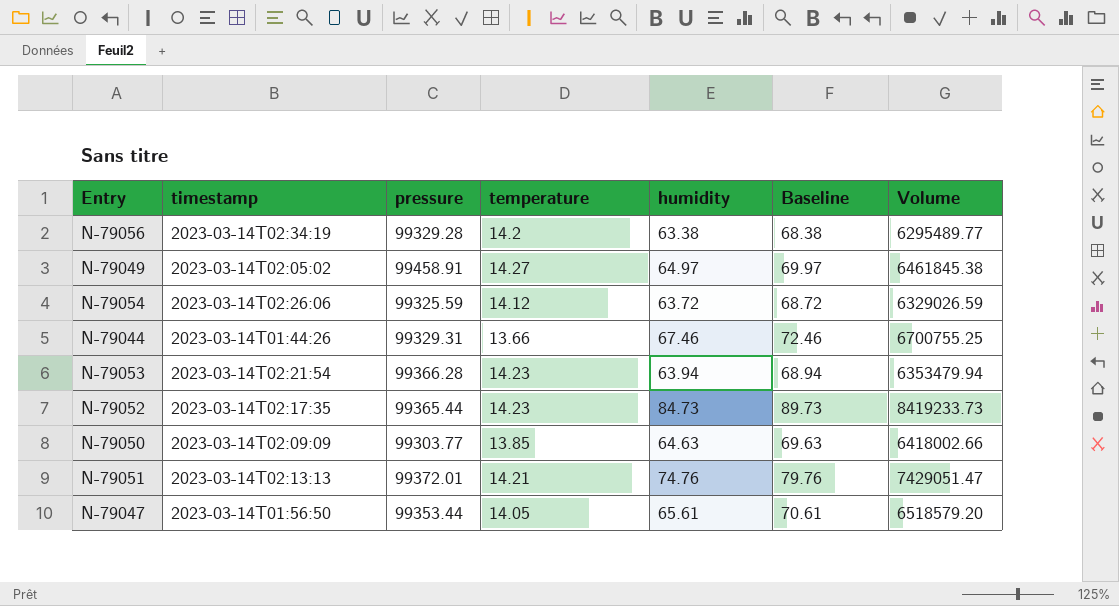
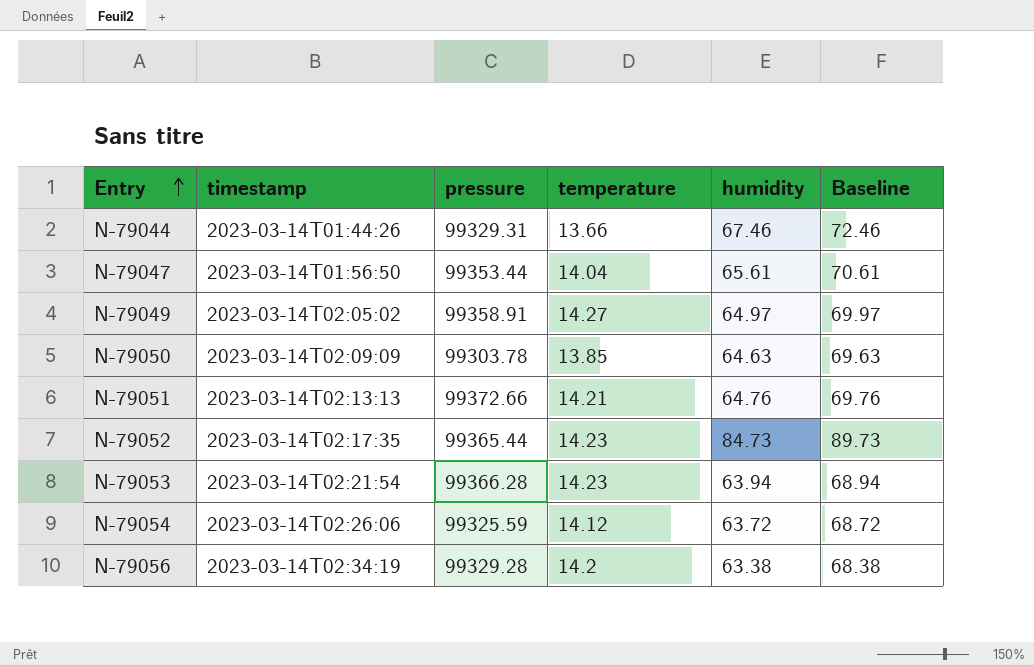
row order: none -> Entry ascending
column Volume | formula: [pressure] * [humidity] -> none
N-79047 | temperature: 14.05 -> 14.04
N-79049 | pressure: 99458.91 -> 99358.91
N-79050 | pressure: 99303.77 -> 99303.78
N-79051 | pressure: 99372.01 -> 99372.66
N-79051 | humidity: 74.76 -> 64.76
N-79051 | Baseline: 79.76 -> 69.76

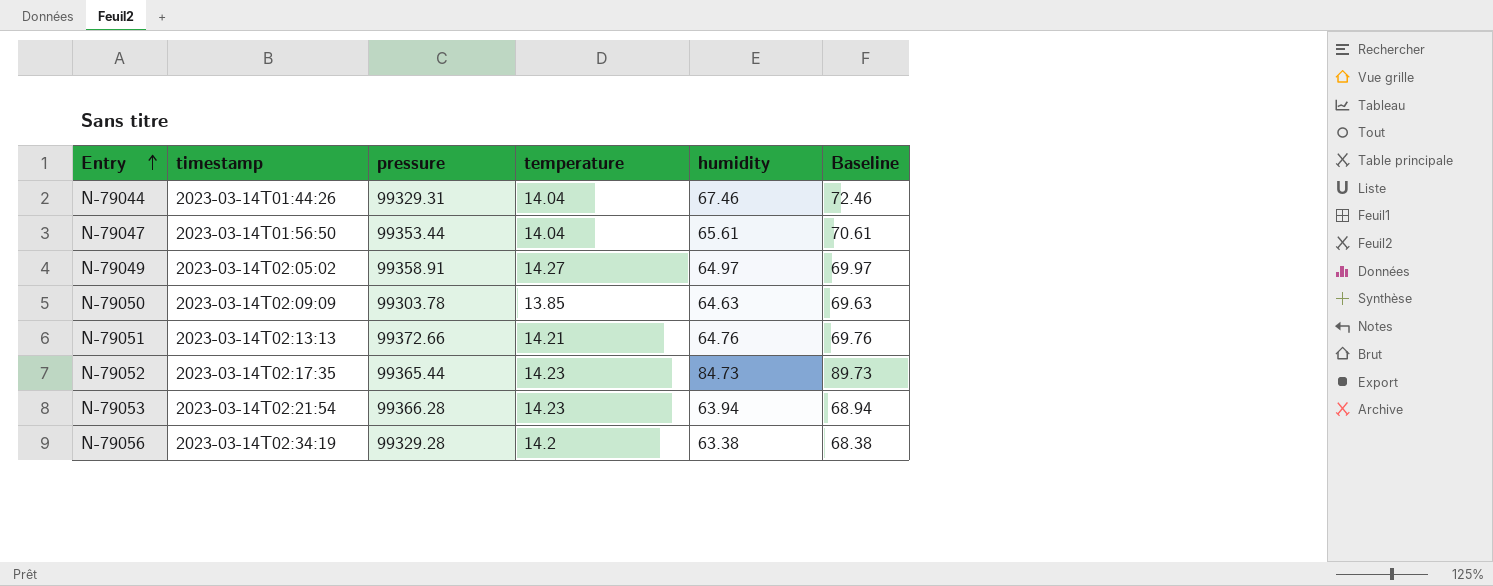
row N-79054: 2023-03-14T02:26:06 | 99325.59 | 14.12 | 63.72 | 68.72 -> none
N-79044 | temperature: 13.66 -> 14.04

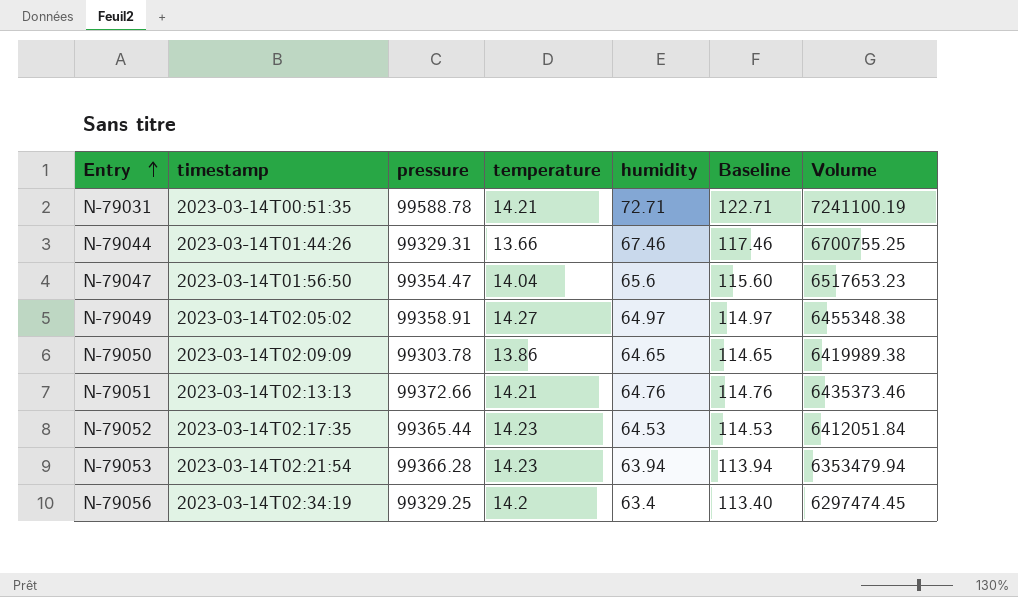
column Baseline | formula: [humidity] + 5 -> [humidity] + 50
column Volume | formula: none -> [pressure] * [humidity]
row N-79031: none -> 2023-03-14T00:51:35 | 99588.78 | 14.21 | 72.71 | 122.71 | 7241100.19
N-79044 | temperature: 14.04 -> 13.66
N-79047 | pressure: 99353.44 -> 99354.47
N-79047 | humidity: 65.61 -> 65.6
N-79050 | temperature: 13.85 -> 13.86
N-79050 | humidity: 64.63 -> 64.65
N-79052 | humidity: 84.73 -> 64.53
N-79056 | pressure: 99329.28 -> 99329.25
N-79056 | humidity: 63.38 -> 63.4

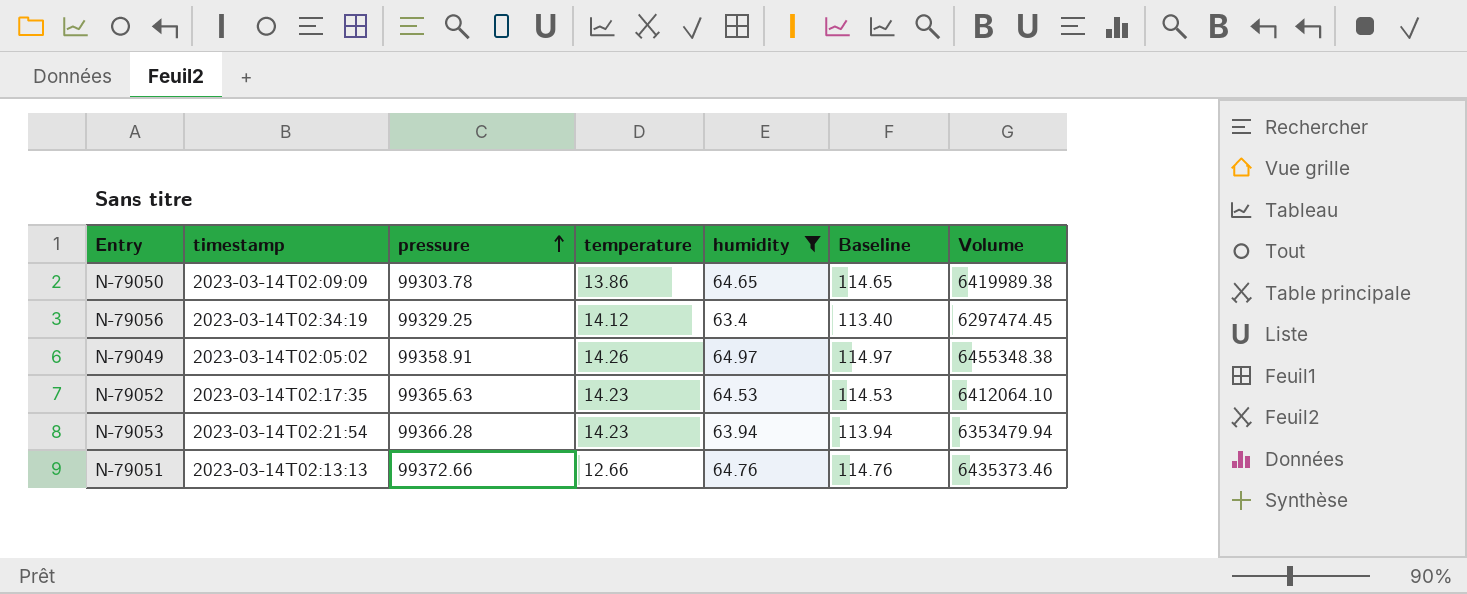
filter: none -> humidity <= 64.97
row order: Entry ascending -> pressure ascending
N-79056 | temperature: 14.2 -> 14.12
N-79049 | temperature: 14.27 -> 14.26
N-79052 | pressure: 99365.44 -> 99365.63
N-79052 | Volume: 6412051.84 -> 6412064.10
N-79051 | temperature: 14.21 -> 12.66

